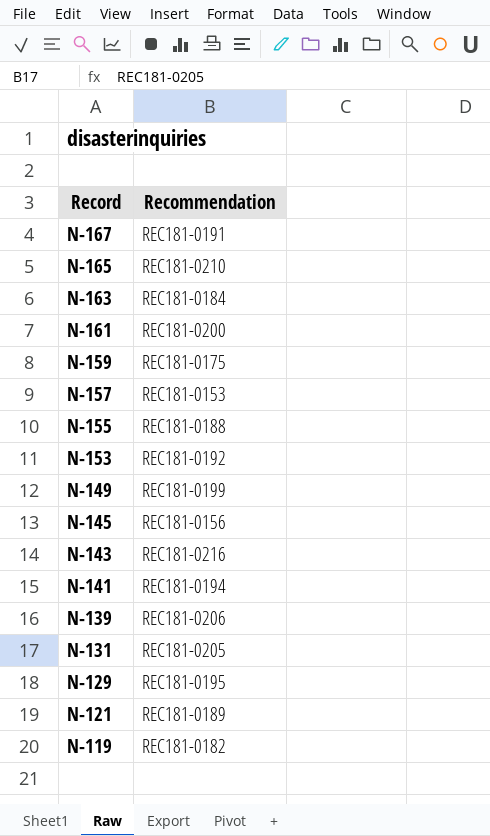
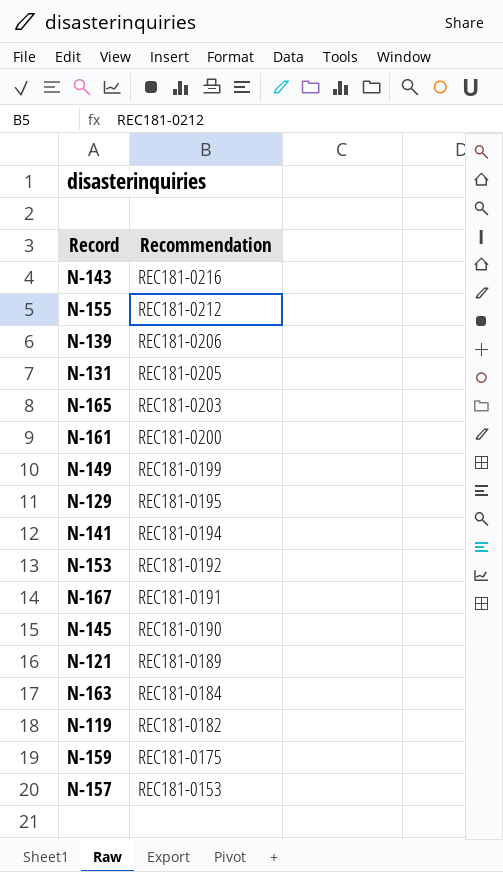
row order: Record descending -> Recommendation descending
N-155 | Recommendation: REC181-0188 -> REC181-0212
N-165 | Recommendation: REC181-0210 -> REC181-0203
N-145 | Recommendation: REC181-0156 -> REC181-0190

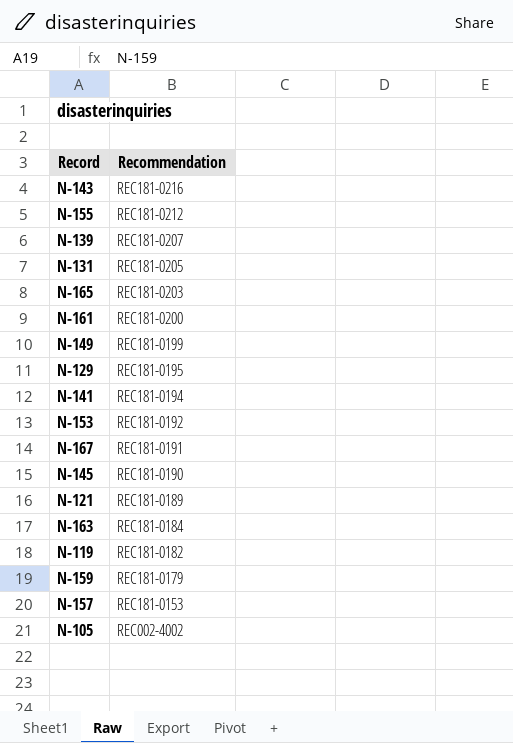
N-139 | Recommendation: REC181-0206 -> REC181-0207
N-159 | Recommendation: REC181-0175 -> REC181-0179
row N-105: none -> REC002-4002

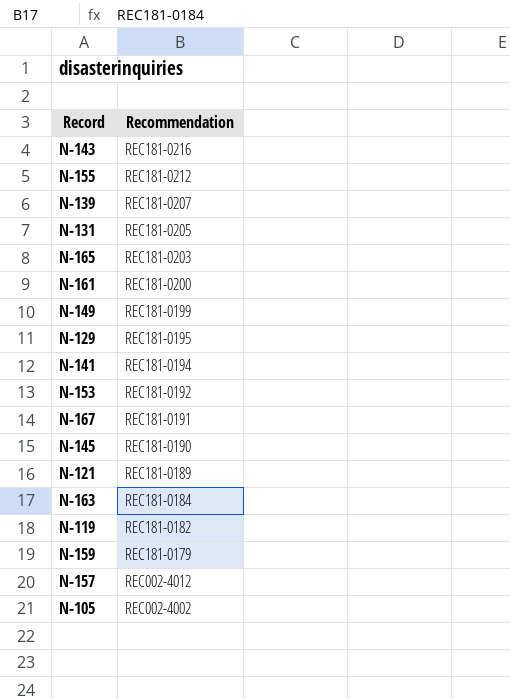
N-157 | Recommendation: REC181-0153 -> REC002-4012

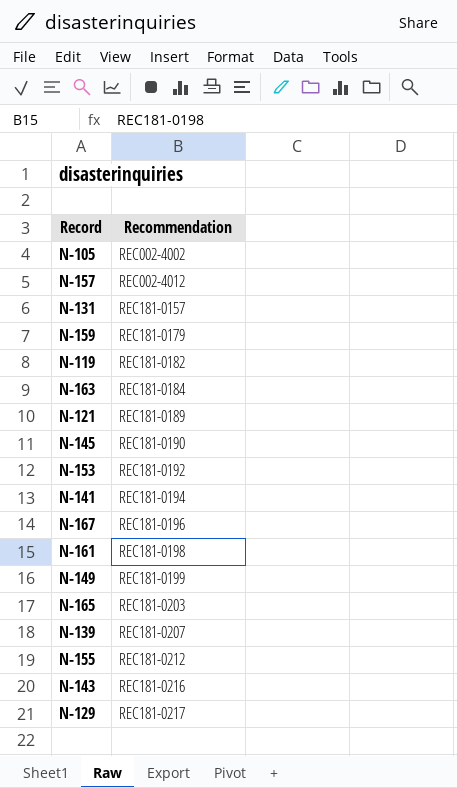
row order: Recommendation descending -> Recommendation ascending
N-131 | Recommendation: REC181-0205 -> REC181-0157
N-167 | Recommendation: REC181-0191 -> REC181-0196
N-161 | Recommendation: REC181-0200 -> REC181-0198
N-129 | Recommendation: REC181-0195 -> REC181-0217

